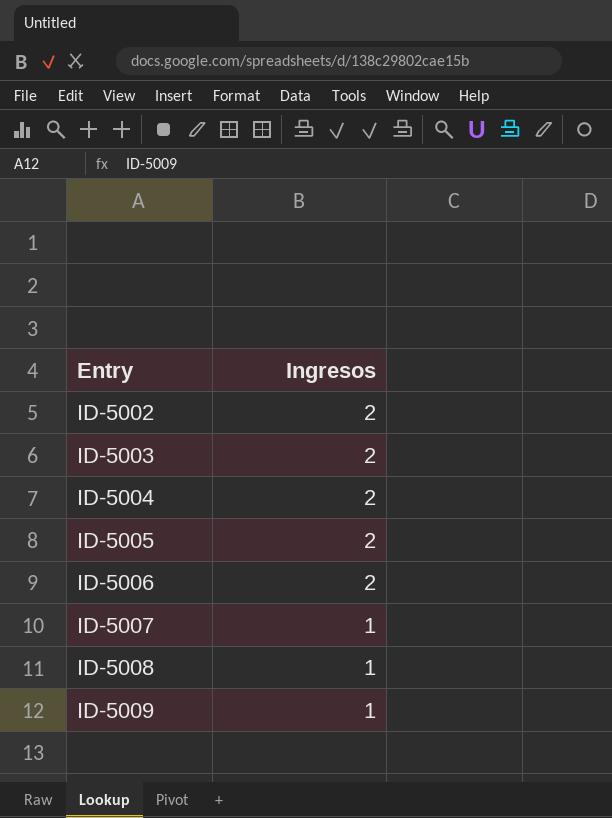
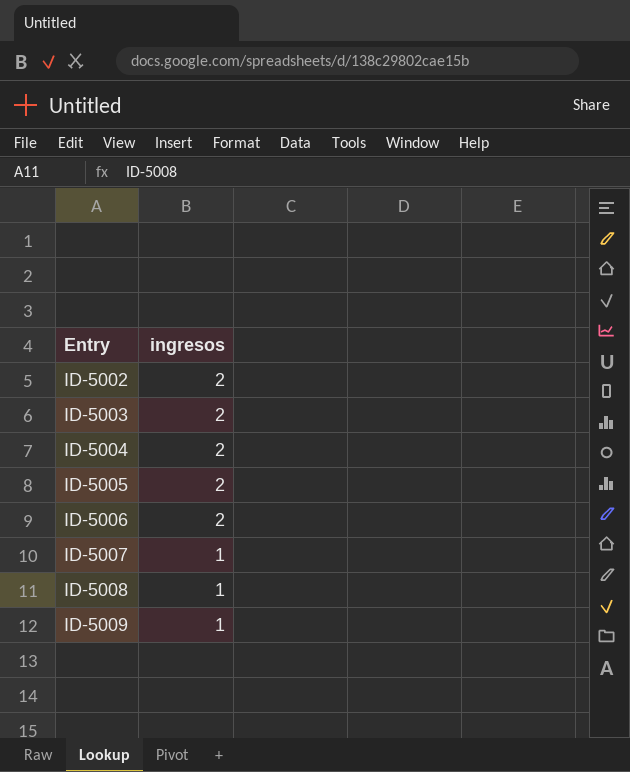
column name: Ingresos -> ingresos

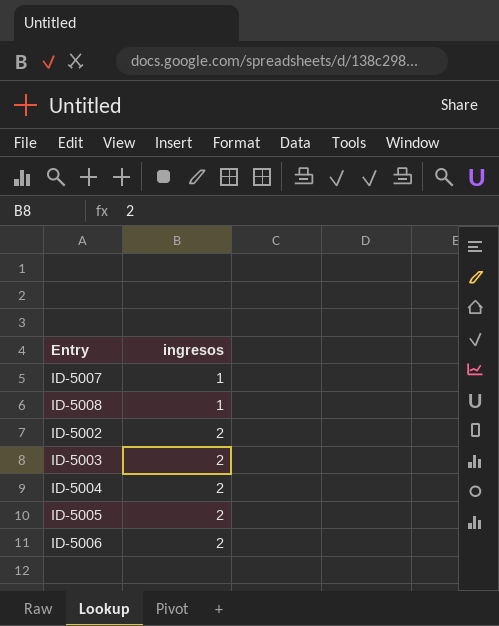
row order: Entry ascending -> ingresos ascending
row ID-5009: 1 -> none

